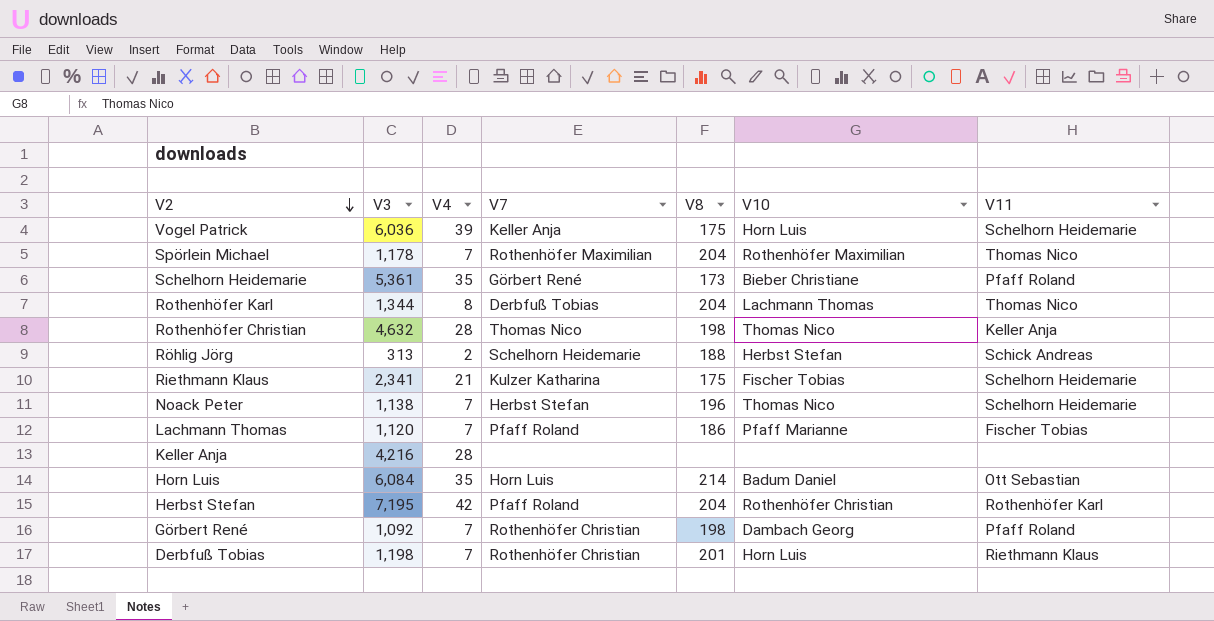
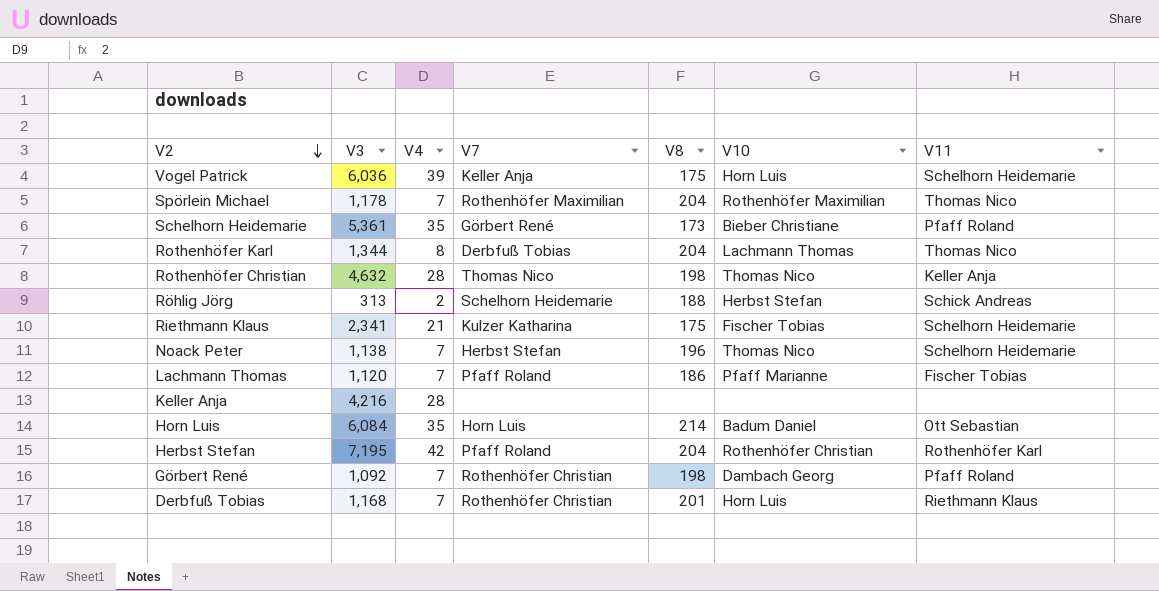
Derbfuß Tobias | V3: 1,198 -> 1,168

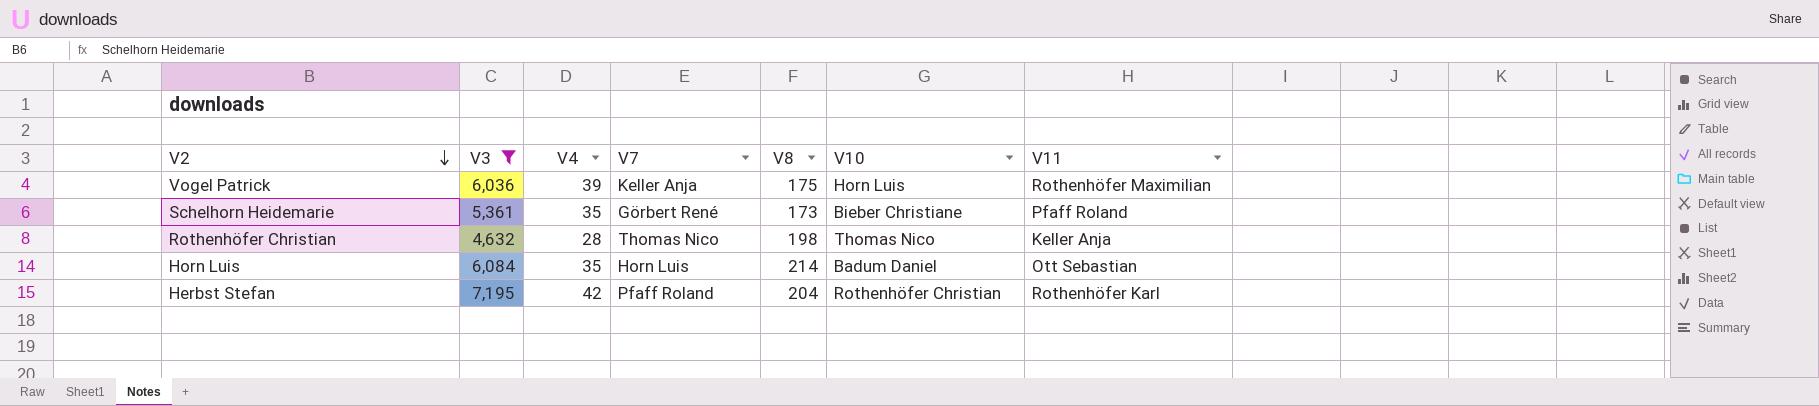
filter: none -> V3 >= 4,632
Vogel Patrick | V11: Schelhorn Heidemarie -> Rothenhöfer Maximilian

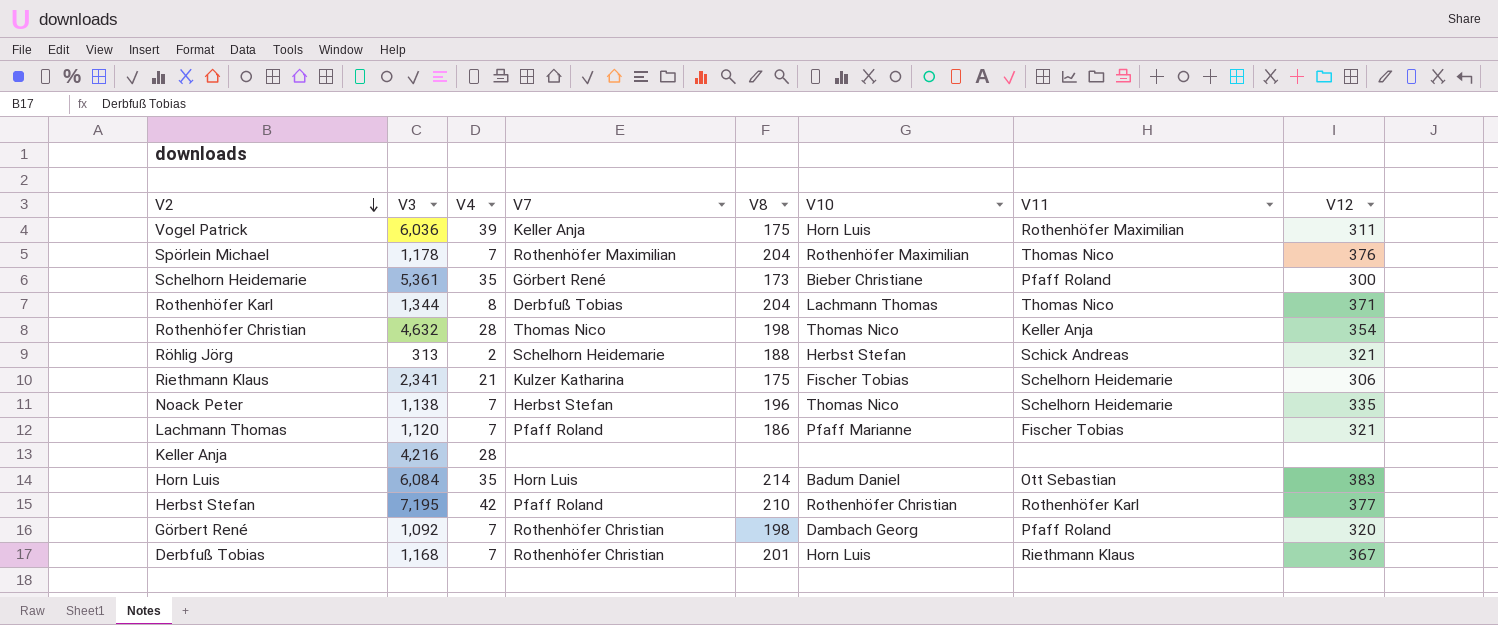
filter: V3 >= 4,632 -> none
column V12 | position: none -> 8
Herbst Stefan | V8: 204 -> 210

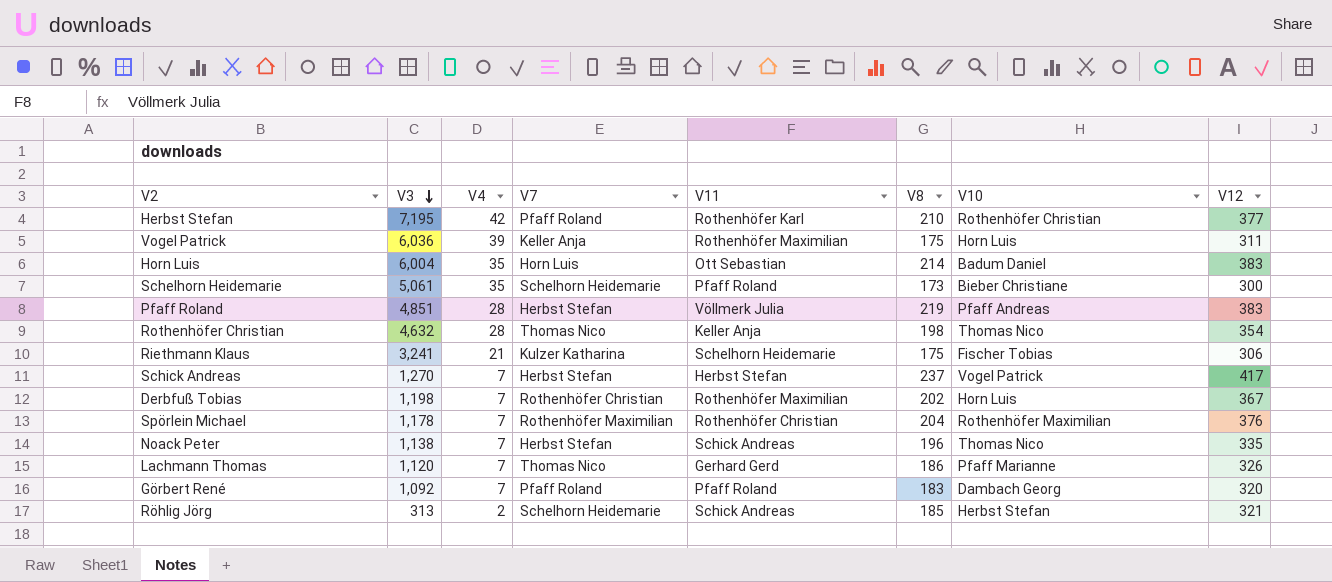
row order: V2 descending -> V3 descending
column V11 | position: 7 -> 5
row Rothenhöfer Karl: 1,344 | 8 | Derbfuß Tobias | 204 | Lachmann Thomas | Thomas Nico | 371 -> none
row Keller Anja: 4,216 | 28 | none | none | none | none | none -> none
Horn Luis | V3: 6,084 -> 6,004
Schelhorn Heidemarie | V3: 5,361 -> 5,061
Schelhorn Heidemarie | V7: Görbert René -> Schelhorn Heidemarie
row Pfaff Roland: none -> 4,851 | 28 | Herbst Stefan | Völlmerk Julia | 219 | Pfaff Andreas | 383
Riethmann Klaus | V3: 2,341 -> 3,241
row Schick Andreas: none -> 1,270 | 7 | Herbst Stefan | Herbst Stefan | 237 | Vogel Patrick | 417
Derbfuß Tobias | V3: 1,168 -> 1,198
Derbfuß Tobias | V11: Riethmann Klaus -> Rothenhöfer Maximilian
Derbfuß Tobias | V8: 201 -> 202
Spörlein Michael | V11: Thomas Nico -> Rothenhöfer Christian
Noack Peter | V11: Schelhorn Heidemarie -> Schick Andreas
Lachmann Thomas | V7: Pfaff Roland -> Thomas Nico
Lachmann Thomas | V11: Fischer Tobias -> Gerhard Gerd
Lachmann Thomas | V12: 321 -> 326
Görbert René | V7: Rothenhöfer Christian -> Pfaff Roland
Görbert René | V8: 198 -> 183
Röhlig Jörg | V8: 188 -> 185

